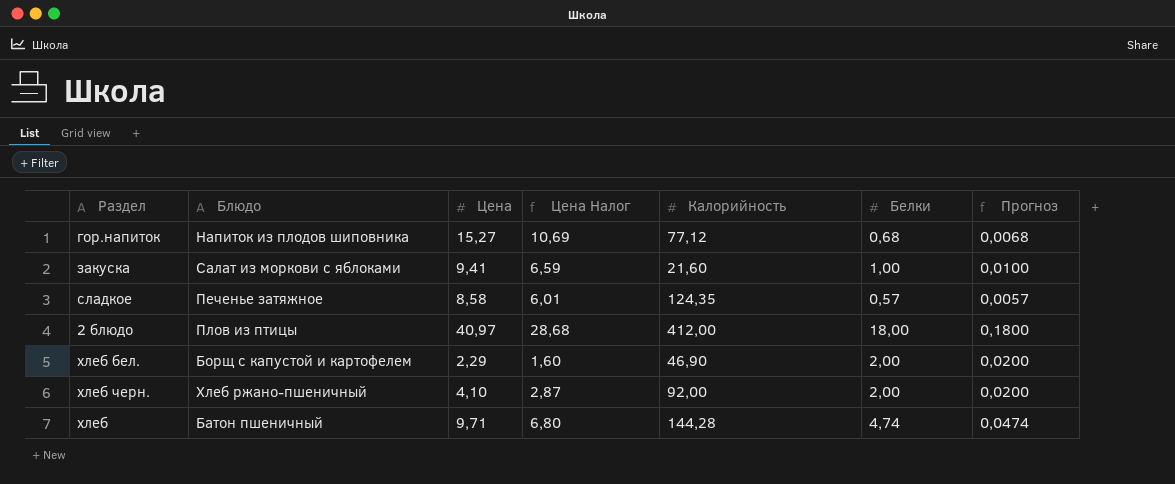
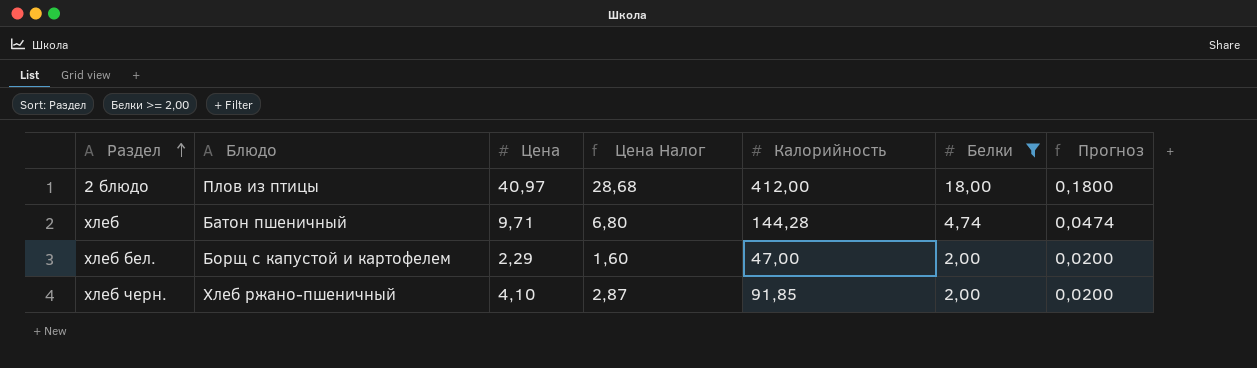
filter: none -> Белки >= 2,00
row order: none -> Раздел ascending
хлеб бел. | Калорийность: 46,90 -> 47,00
хлеб черн. | Калорийность: 92,00 -> 91,85

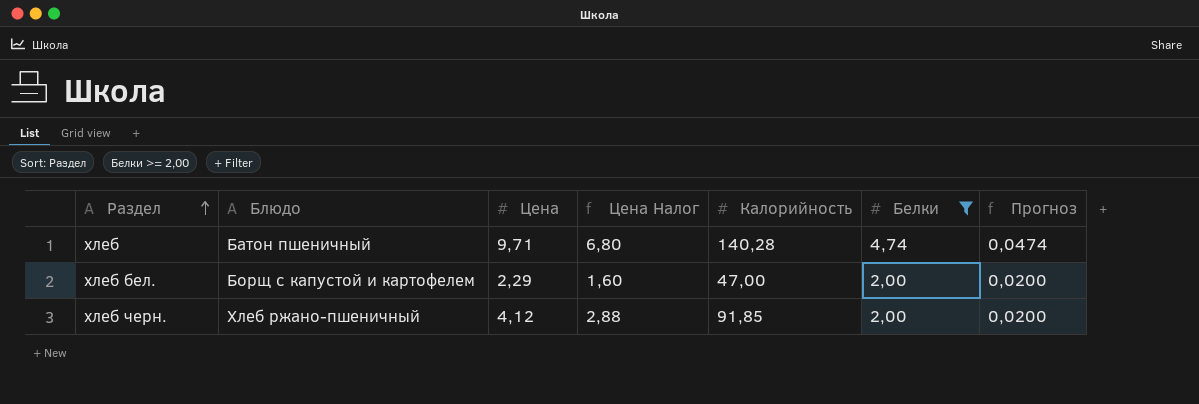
row 2 блюдо: Плов из птицы | 40,97 | 28,68 | 412,00 | 18,00 | 0,1800 -> none
хлеб | Калорийность: 144,28 -> 140,28
хлеб черн. | Цена: 4,10 -> 4,12
хлеб черн. | Цена Налог: 2,87 -> 2,88

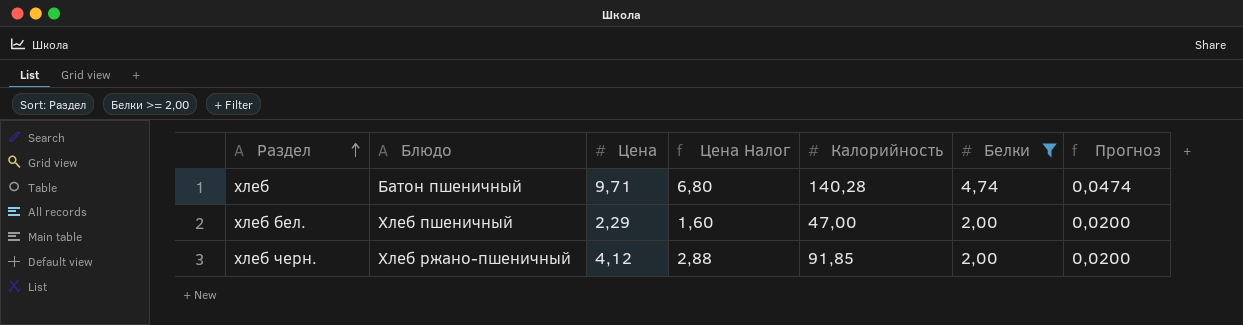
хлеб бел. | Блюдо: Борщ с капустой и картофелем -> Хлеб пшеничный

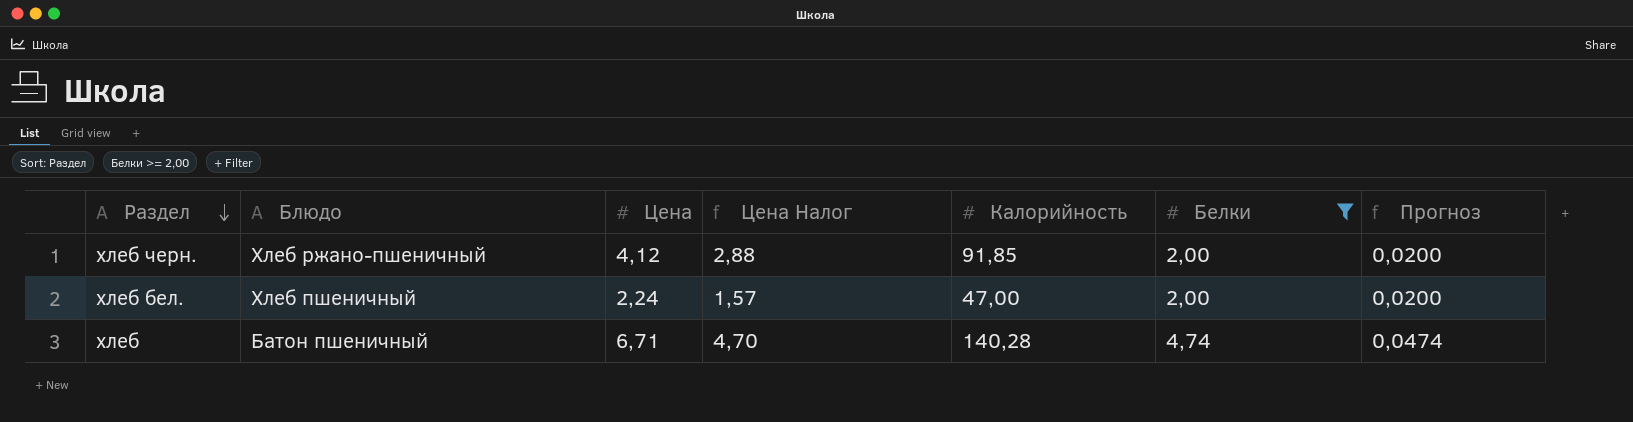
row order: Раздел ascending -> Раздел descending
хлеб бел. | Цена: 2,29 -> 2,24
хлеб бел. | Цена Налог: 1,60 -> 1,57
хлеб | Цена: 9,71 -> 6,71
хлеб | Цена Налог: 6,80 -> 4,70

